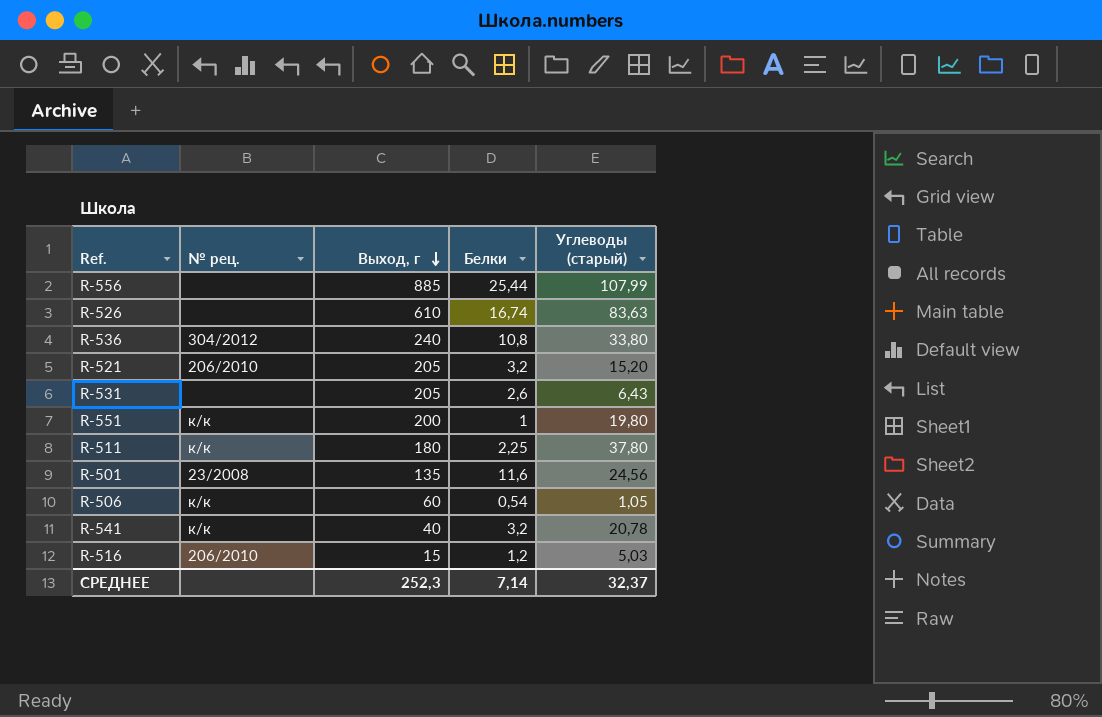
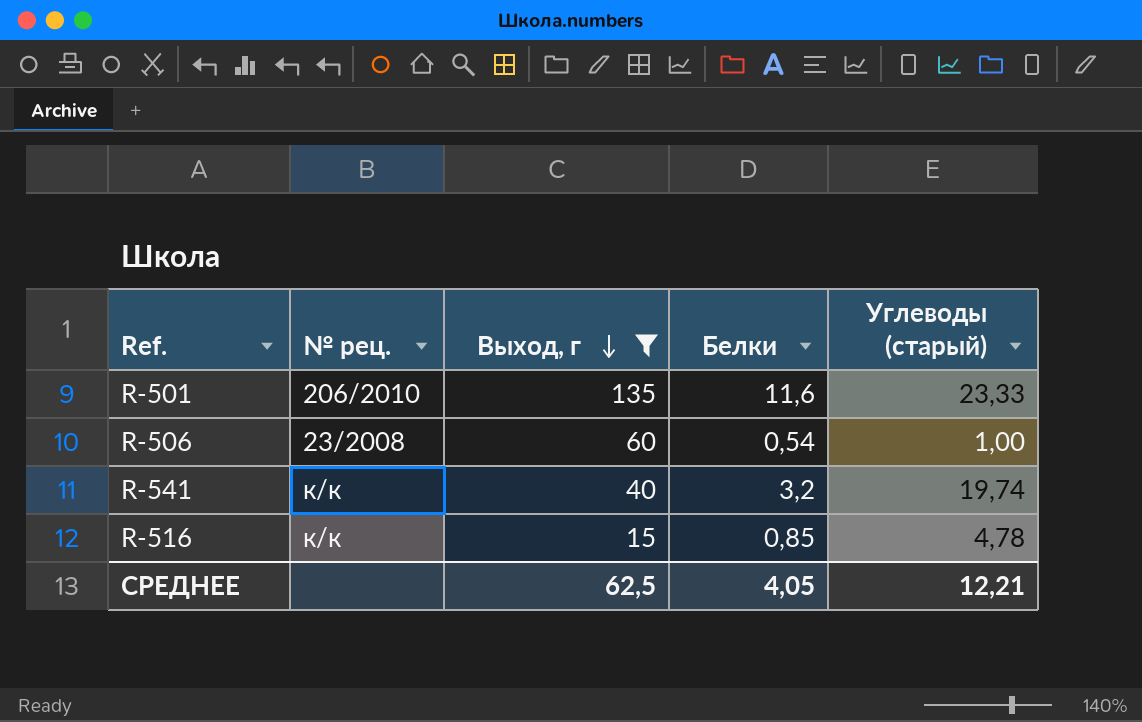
filter: none -> Выход, г <= 135
R-501 | № рец.: 23/2008 -> 206/2010
R-501 | Углеводы (старый): 24,56 -> 23,33
R-506 | № рец.: к/к -> 23/2008
R-506 | Углеводы (старый): 1,05 -> 1,00
R-541 | Углеводы (старый): 20,78 -> 19,74
R-516 | № рец.: 206/2010 -> к/к
R-516 | Белки: 1,2 -> 0,85
R-516 | Углеводы (старый): 5,03 -> 4,78
СРЕДНЕЕ | Выход, г: 252,3 -> 62,5
СРЕДНЕЕ | Белки: 7,14 -> 4,05
СРЕДНЕЕ | Углеводы (старый): 32,37 -> 12,21

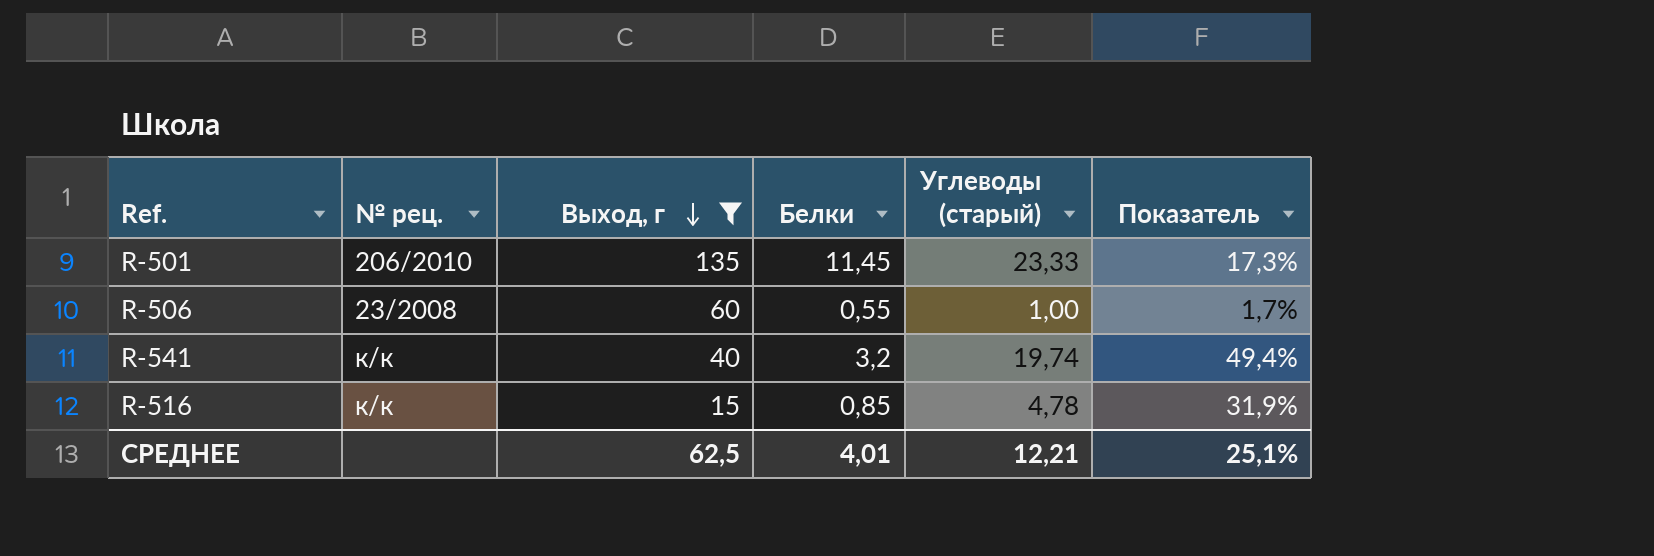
column Показатель | formula: none -> [Углеводы (старый)] / [Выход, г]
R-501 | Белки: 11,6 -> 11,45
R-506 | Белки: 0,54 -> 0,55
СРЕДНЕЕ | Белки: 4,05 -> 4,01

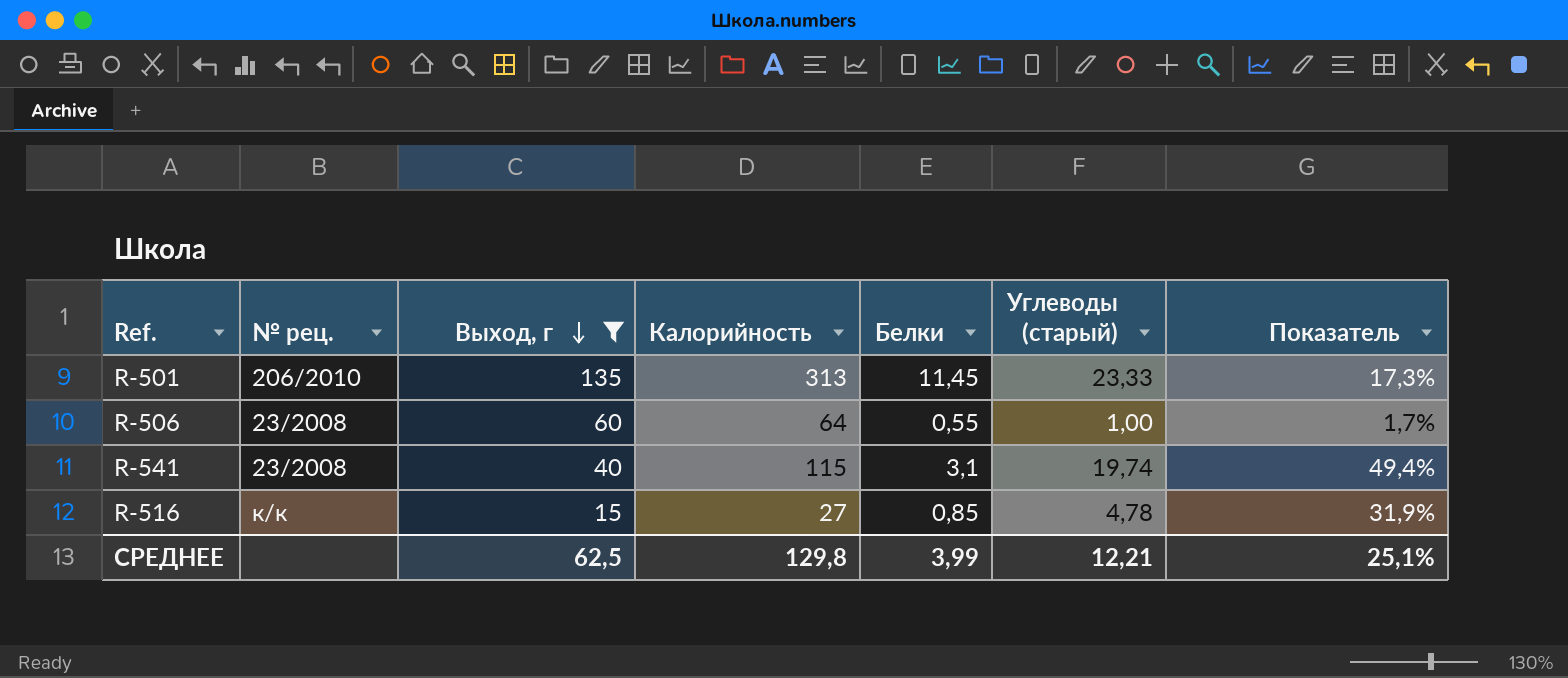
column Калорийность | position: none -> 4
R-541 | № рец.: к/к -> 23/2008
R-541 | Белки: 3,2 -> 3,1
СРЕДНЕЕ | Белки: 4,01 -> 3,99

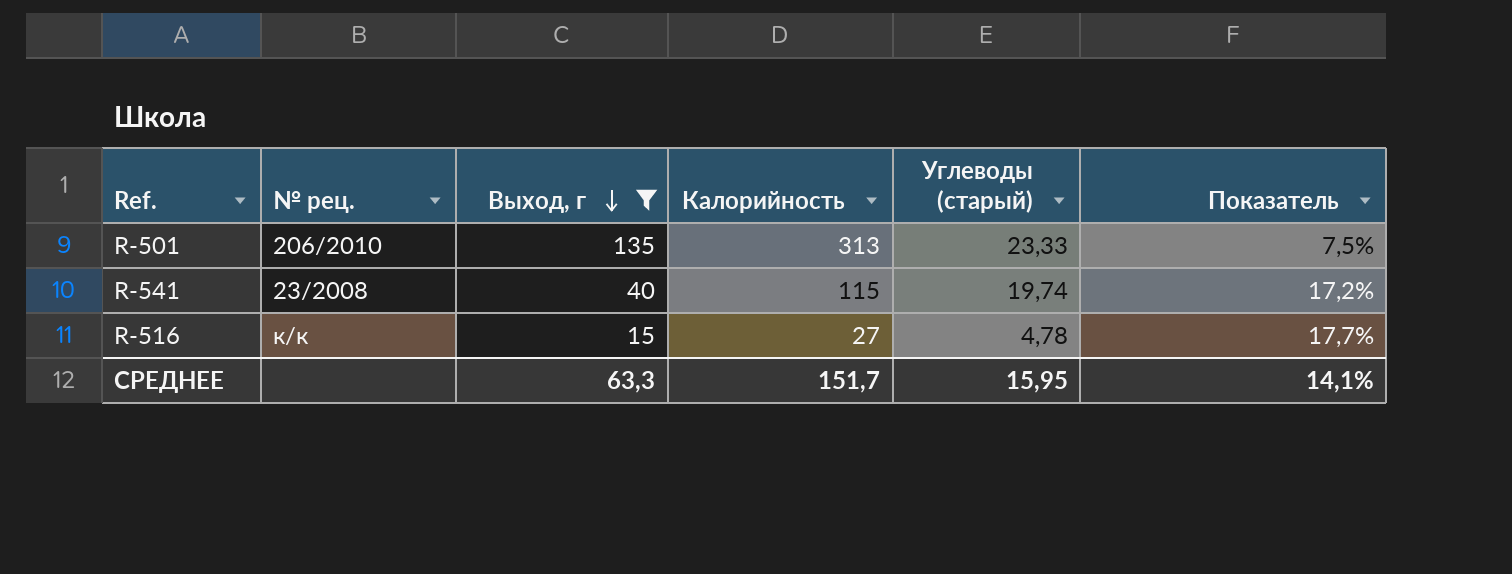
column Белки | position: 5 -> none
column Показатель | formula: [Углеводы (старый)] / [Выход, г] -> [Углеводы (старый)] / [Калорийность]
row R-506: 23/2008 | 60 | 64 | 0,55 | 1,00 | 1,7% -> none
СРЕДНЕЕ | Выход, г: 62,5 -> 63,3
СРЕДНЕЕ | Калорийность: 129,8 -> 151,7
СРЕДНЕЕ | Углеводы (старый): 12,21 -> 15,95
СРЕДНЕЕ | Показатель: 25,1% -> 14,1%

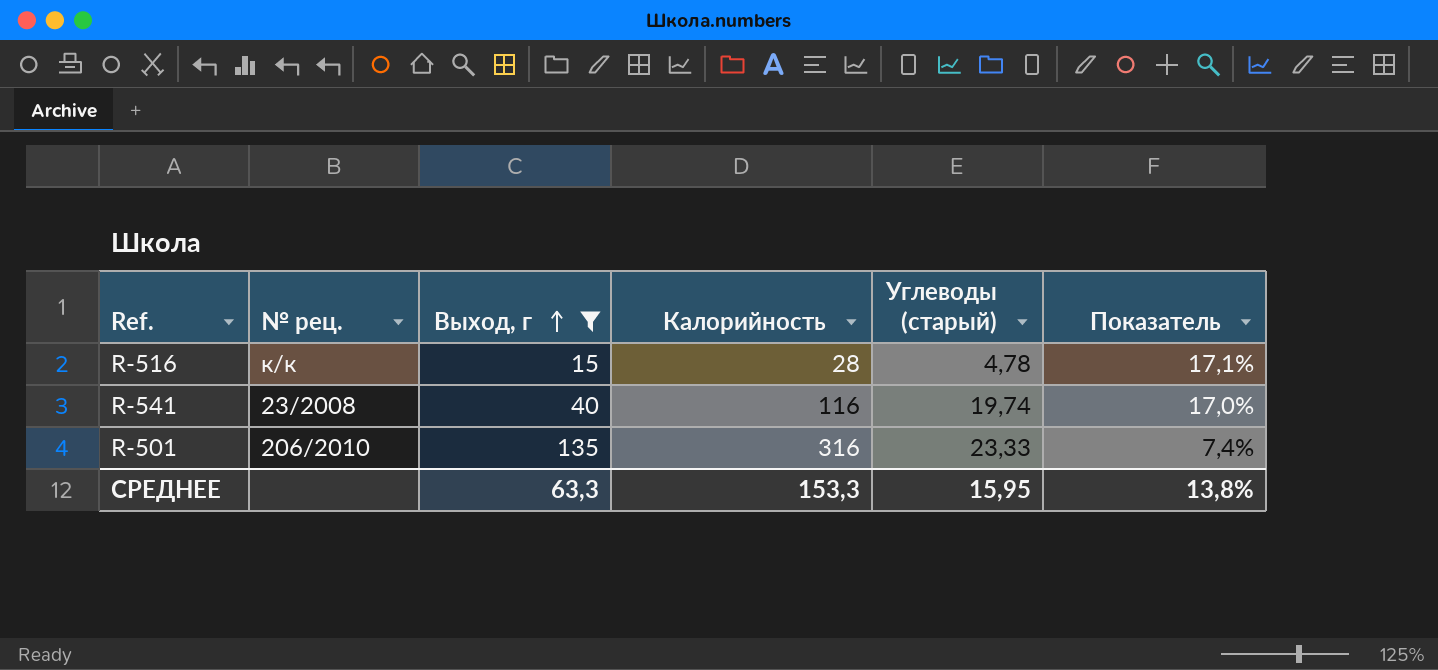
row order: Выход, г descending -> Выход, г ascending
R-516 | Калорийность: 27 -> 28
R-516 | Показатель: 17,7% -> 17,1%
R-541 | Калорийность: 115 -> 116
R-541 | Показатель: 17,2% -> 17,0%
R-501 | Калорийность: 313 -> 316
R-501 | Показатель: 7,5% -> 7,4%
СРЕДНЕЕ | Калорийность: 151,7 -> 153,3
СРЕДНЕЕ | Показатель: 14,1% -> 13,8%

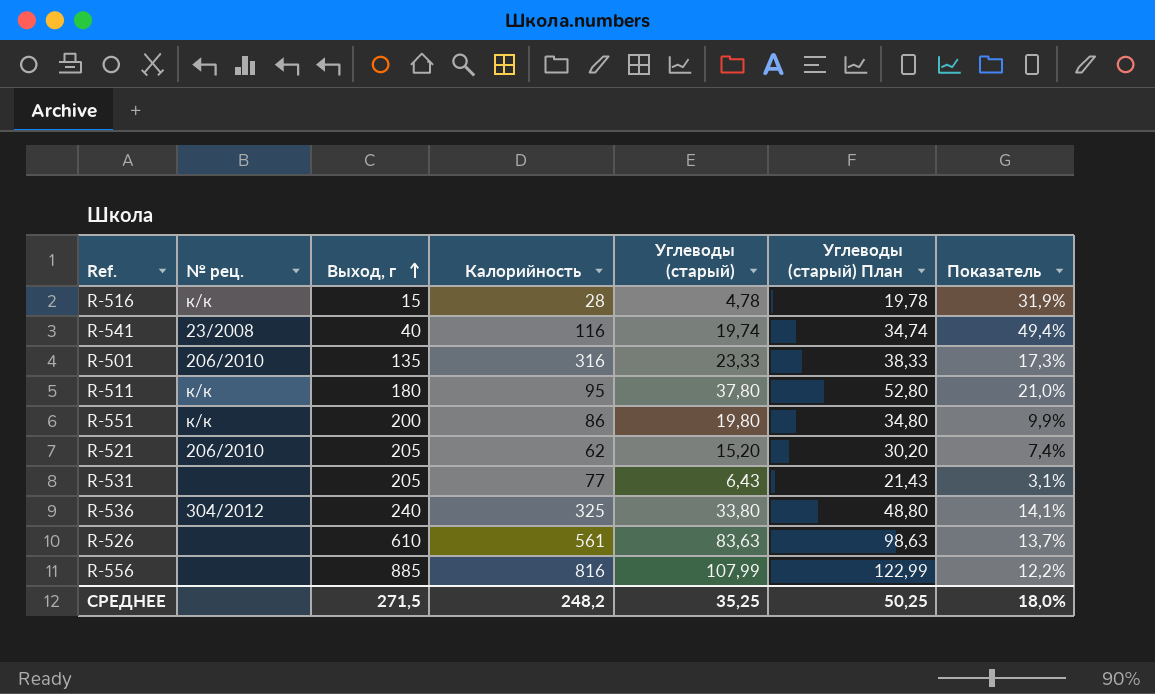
filter: Выход, г <= 135 -> none
column Углеводы (старый) План | formula: none -> [Углеводы (старый)] + 15
column Показатель | formula: [Углеводы (старый)] / [Калорийность] -> [Углеводы (старый)] / [Выход, г]
СРЕДНЕЕ | Выход, г: 63,3 -> 271,5
СРЕДНЕЕ | Калорийность: 153,3 -> 248,2
СРЕДНЕЕ | Углеводы (старый): 15,95 -> 35,25
СРЕДНЕЕ | Показатель: 13,8% -> 18,0%

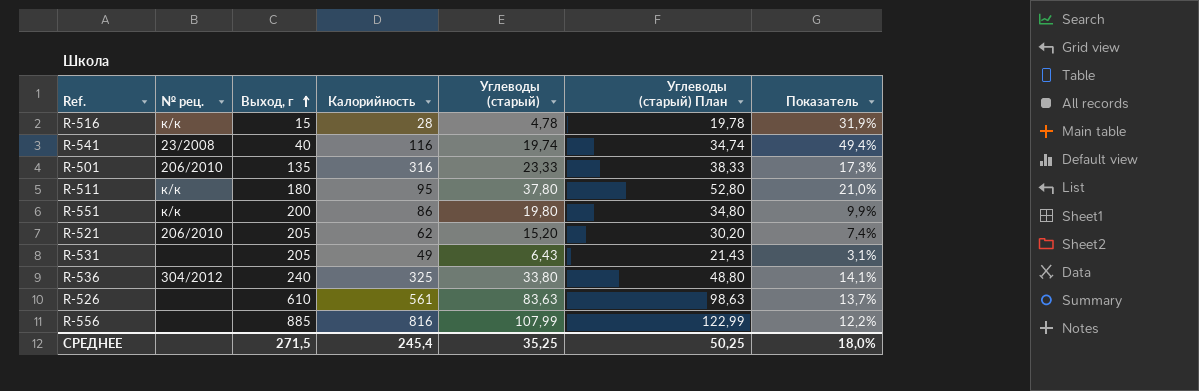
R-531 | Калорийность: 77 -> 49
СРЕДНЕЕ | Калорийность: 248,2 -> 245,4

